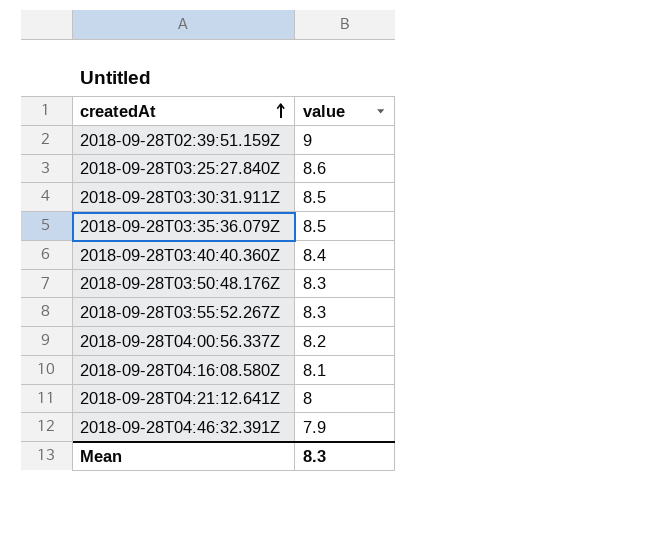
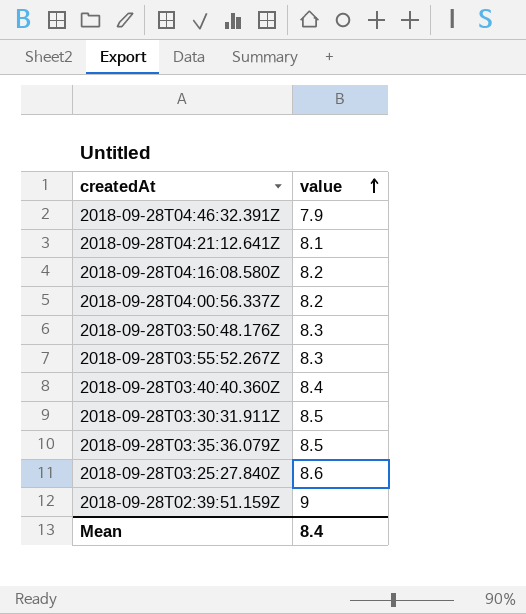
row order: createdAt ascending -> value ascending
2018-09-28T04:21:12.641Z | value: 8 -> 8.1
2018-09-28T04:16:08.580Z | value: 8.1 -> 8.2
Mean | value: 8.3 -> 8.4

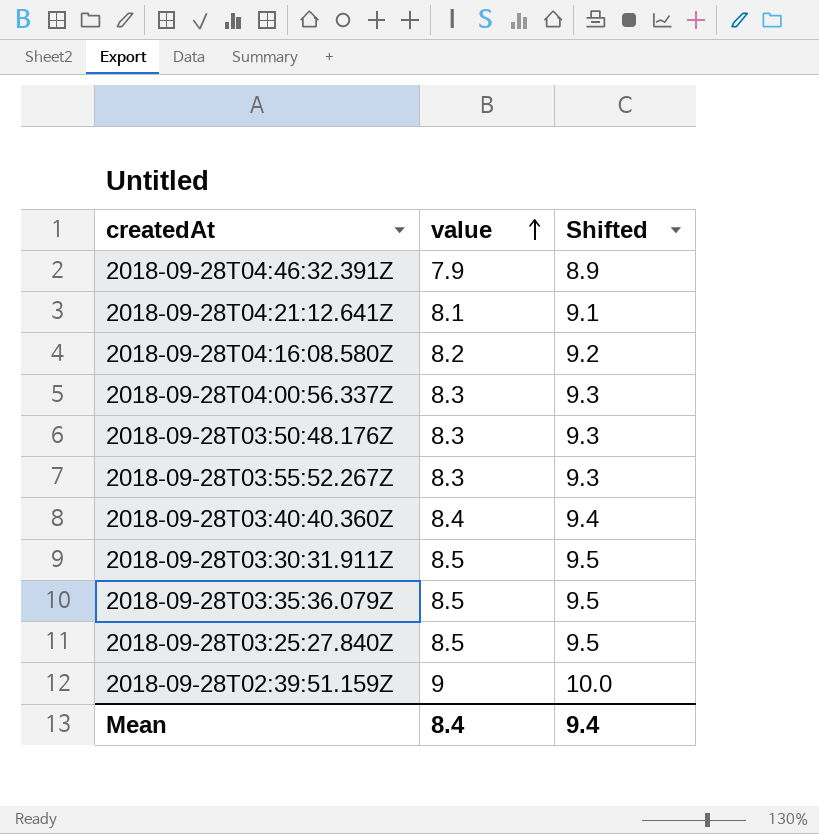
column Shifted | formula: none -> [value] + 1
2018-09-28T04:00:56.337Z | value: 8.2 -> 8.3
2018-09-28T03:25:27.840Z | value: 8.6 -> 8.5

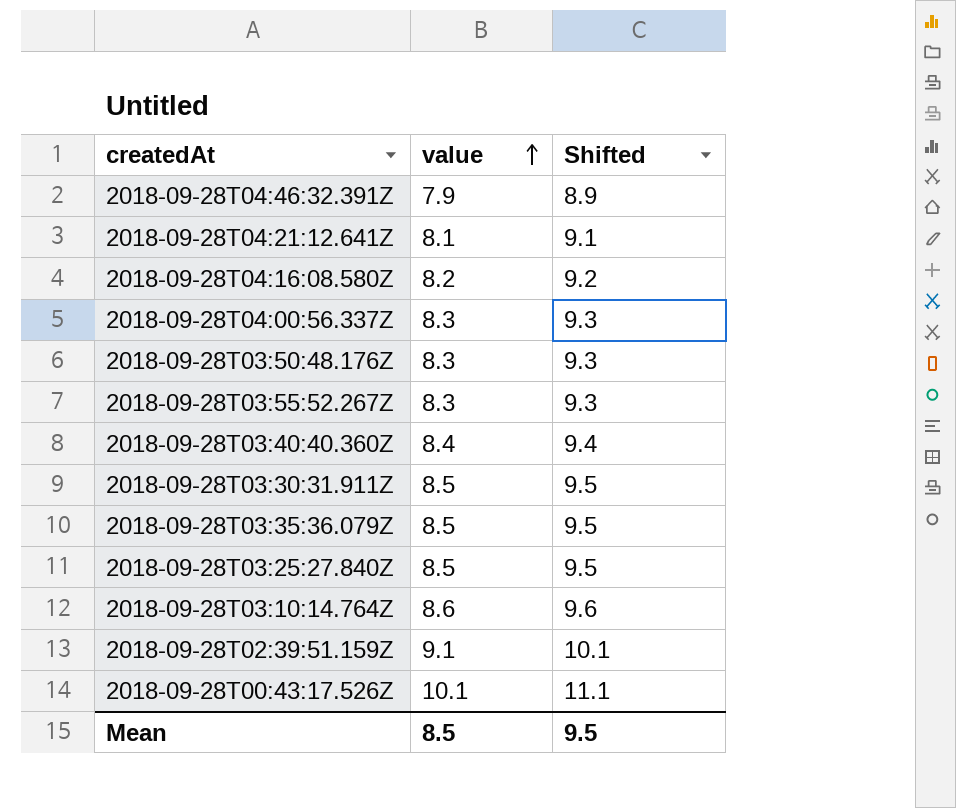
row 2018-09-28T03:10:14.764Z: none -> 8.6 | 9.6
2018-09-28T02:39:51.159Z | value: 9 -> 9.1
2018-09-28T02:39:51.159Z | Shifted: 10.0 -> 10.1
row 2018-09-28T00:43:17.526Z: none -> 10.1 | 11.1
Mean | value: 8.4 -> 8.5
Mean | Shifted: 9.4 -> 9.5

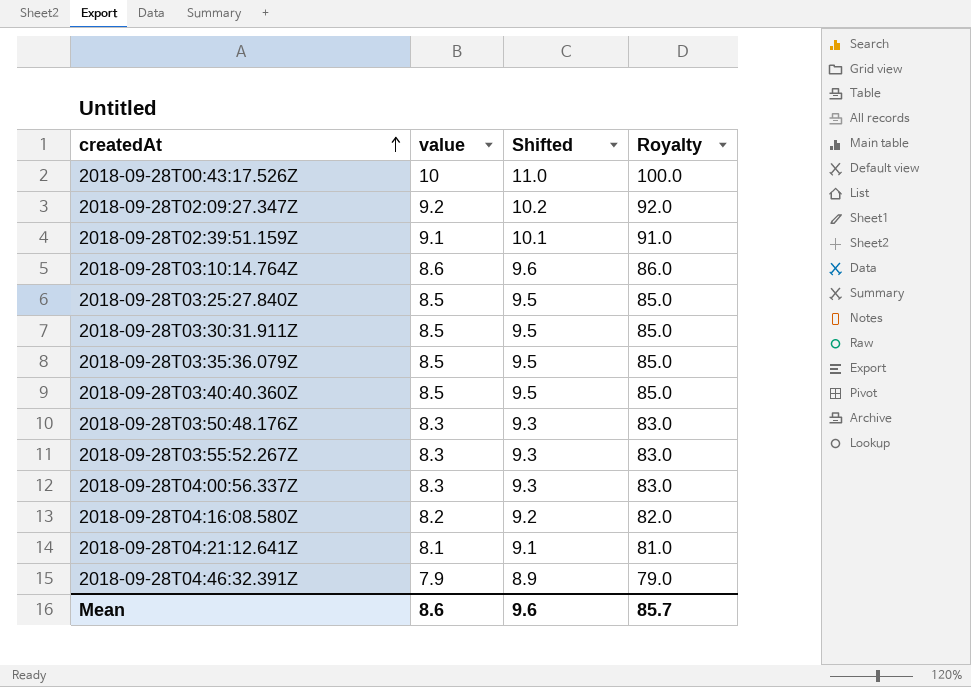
row order: value ascending -> createdAt ascending
column Royalty | formula: none -> [value] * 10
2018-09-28T00:43:17.526Z | value: 10.1 -> 10
2018-09-28T00:43:17.526Z | Shifted: 11.1 -> 11.0
row 2018-09-28T02:09:27.347Z: none -> 9.2 | 10.2 | 92.0
2018-09-28T03:40:40.360Z | value: 8.4 -> 8.5
2018-09-28T03:40:40.360Z | Shifted: 9.4 -> 9.5
Mean | value: 8.5 -> 8.6
Mean | Shifted: 9.5 -> 9.6

